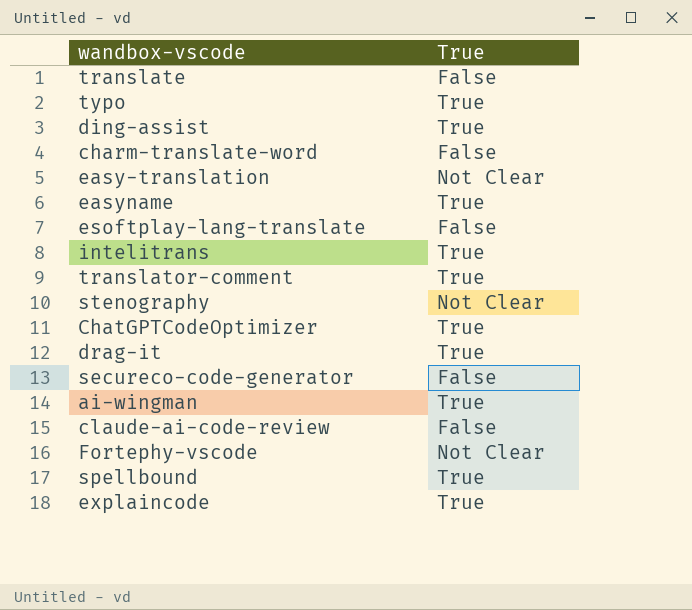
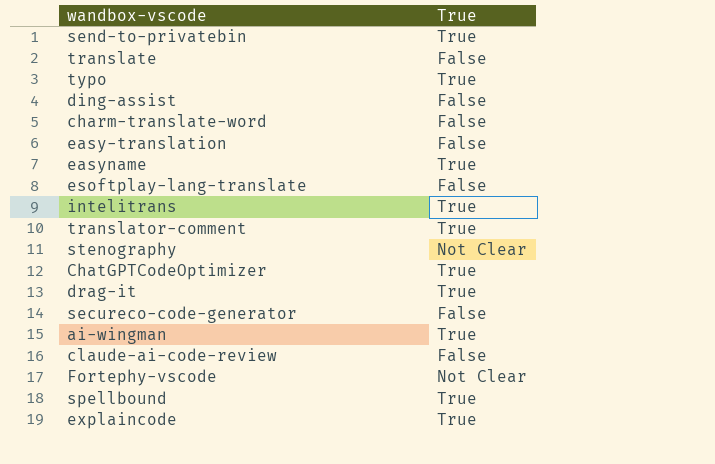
row send-to-privatebin: none -> True
ding-assist | True: True -> False
easy-translation | True: Not Clear -> False

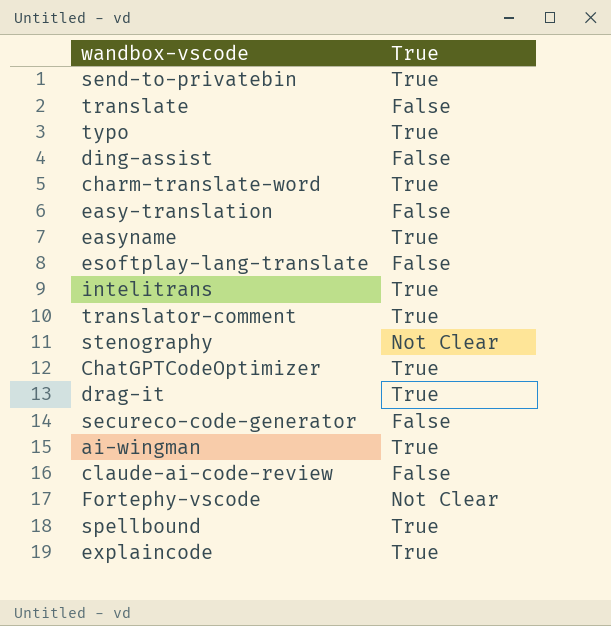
charm-translate-word | True: False -> True

